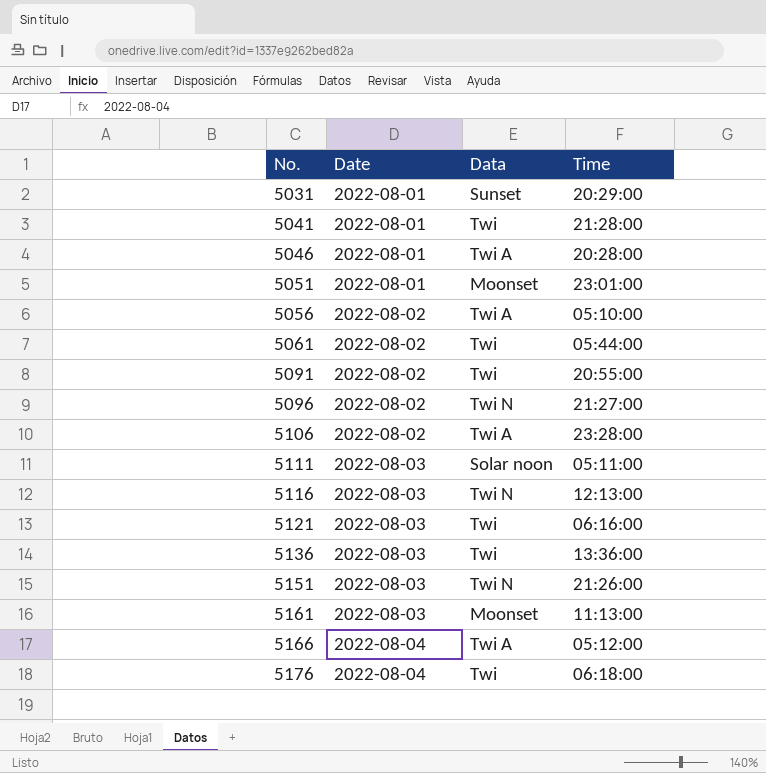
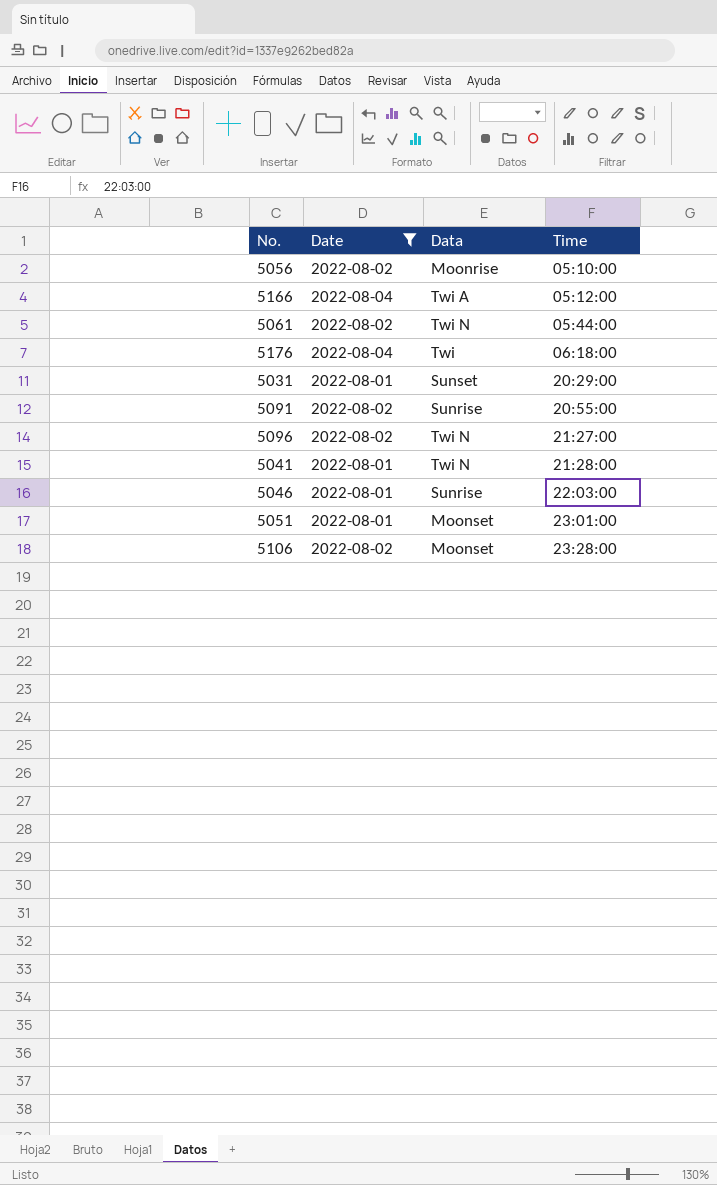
filter: none -> Date != 2022-08-03
row order: No. ascending -> Time ascending
5056 | Data: Twi A -> Moonrise
5061 | Data: Twi -> Twi N
5091 | Data: Twi -> Sunrise
5041 | Data: Twi -> Twi N
5046 | Data: Twi A -> Sunrise
5046 | Time: 20:28:00 -> 22:03:00
5106 | Data: Twi A -> Moonset

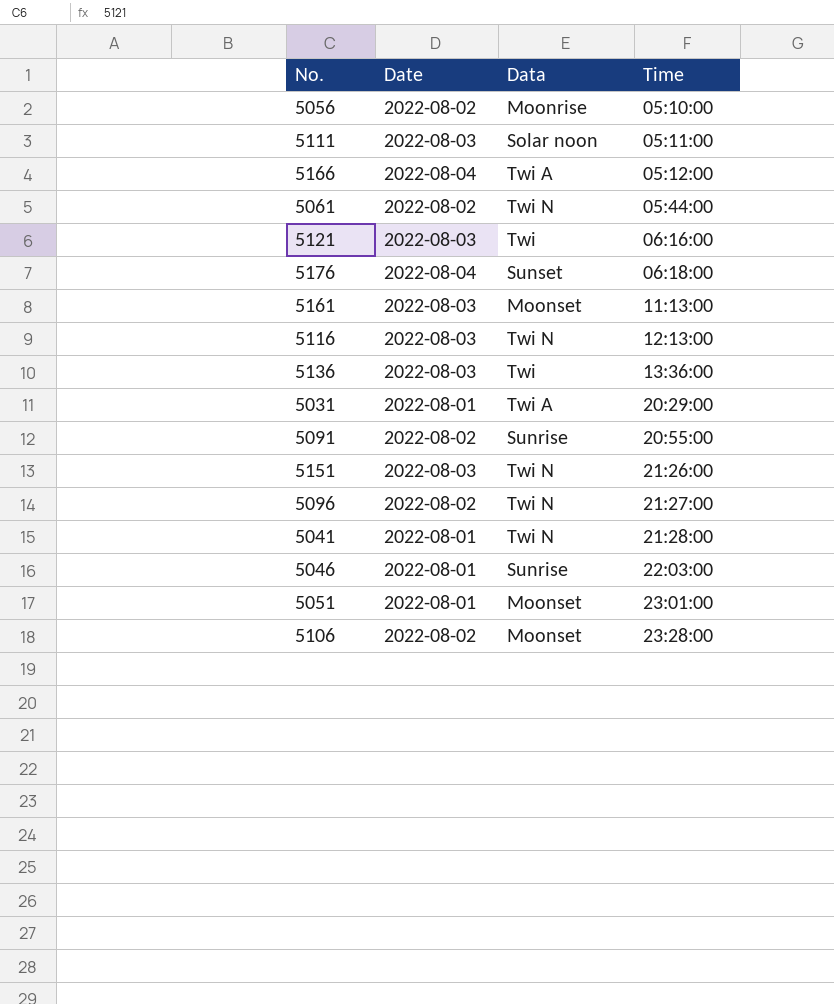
filter: Date != 2022-08-03 -> none
5176 | Data: Twi -> Sunset
5031 | Data: Sunset -> Twi A

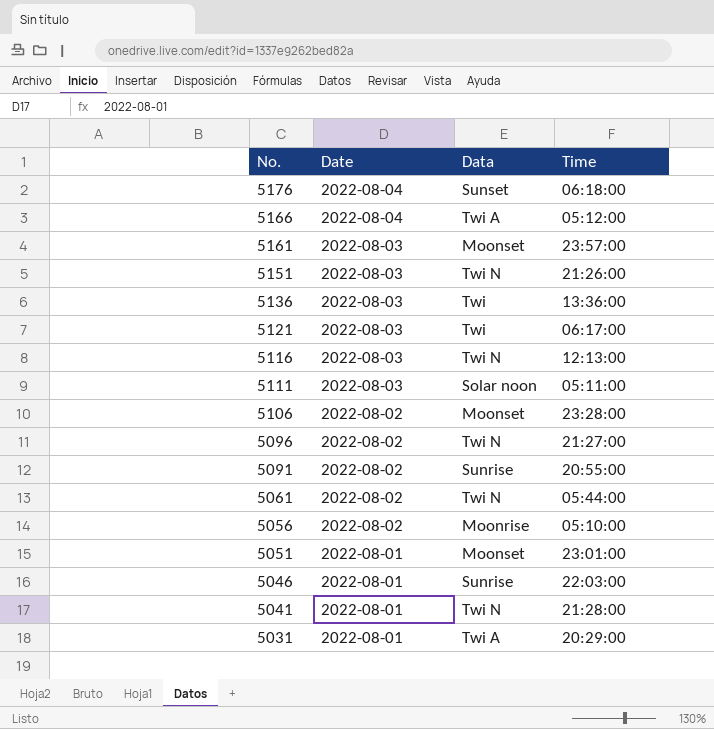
row order: Time ascending -> No. descending
5161 | Time: 11:13:00 -> 23:57:00
5121 | Time: 06:16:00 -> 06:17:00

